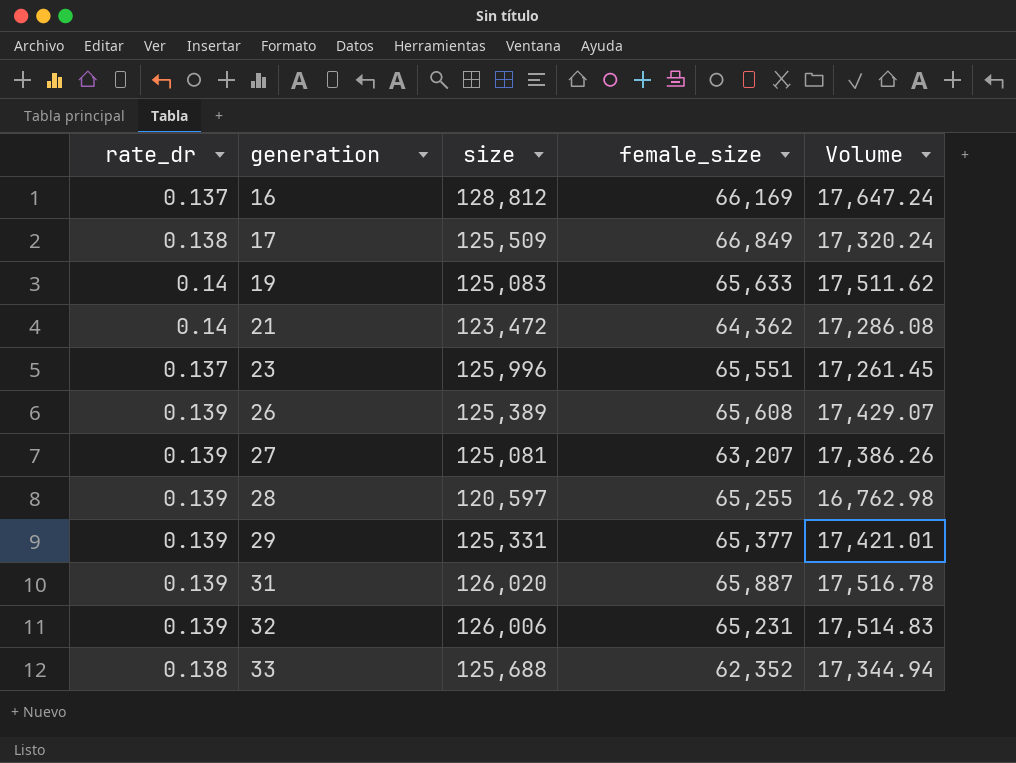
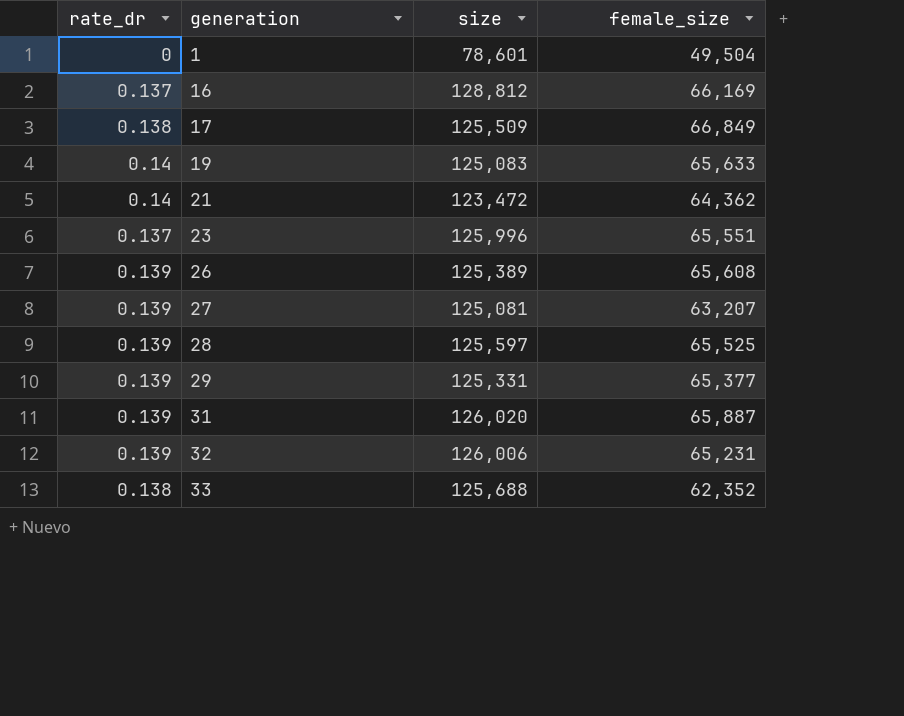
column Volume | formula: [rate_dr] * [size] -> none
row 1: none -> 0 | 78,601 | 49,504
28 | size: 120,597 -> 125,597
28 | female_size: 65,255 -> 65,525

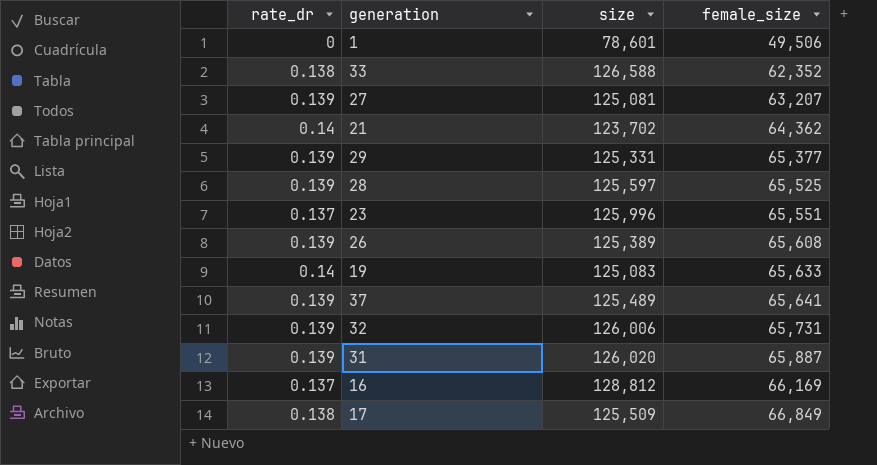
row order: generation ascending -> female_size ascending
1 | female_size: 49,504 -> 49,506
33 | size: 125,688 -> 126,588
21 | size: 123,472 -> 123,702
row 37: none -> 0.139 | 125,489 | 65,641
32 | female_size: 65,231 -> 65,731

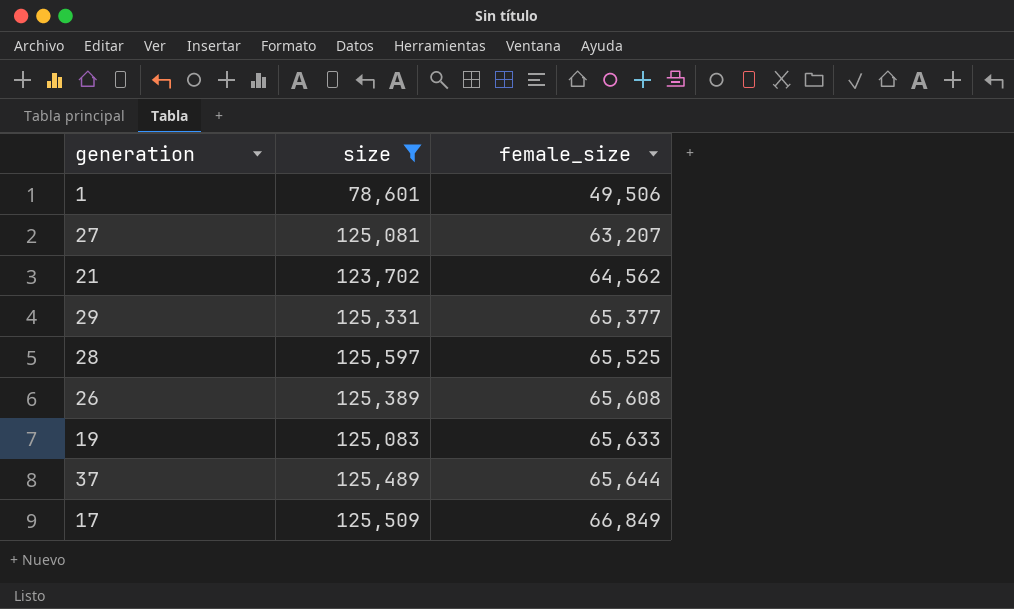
filter: none -> size <= 125,597
column rate_dr | position: 1 -> none
21 | female_size: 64,362 -> 64,562
37 | female_size: 65,641 -> 65,644

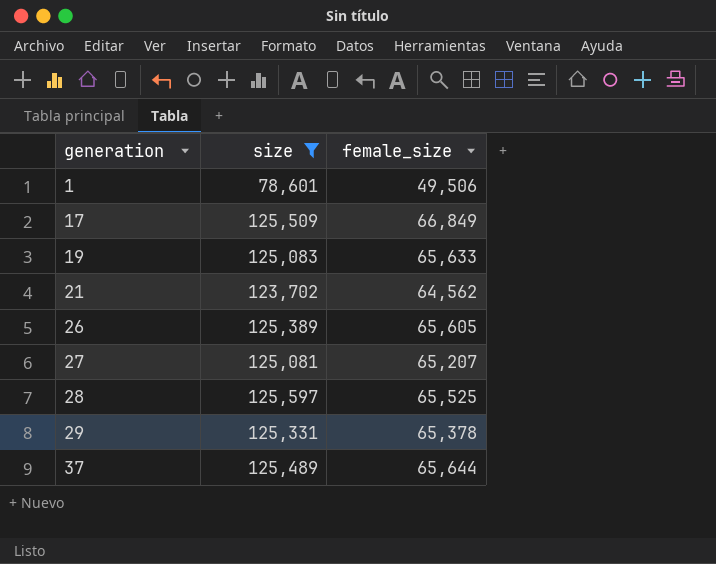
row order: female_size ascending -> generation ascending
26 | female_size: 65,608 -> 65,605
27 | female_size: 63,207 -> 65,207
29 | female_size: 65,377 -> 65,378

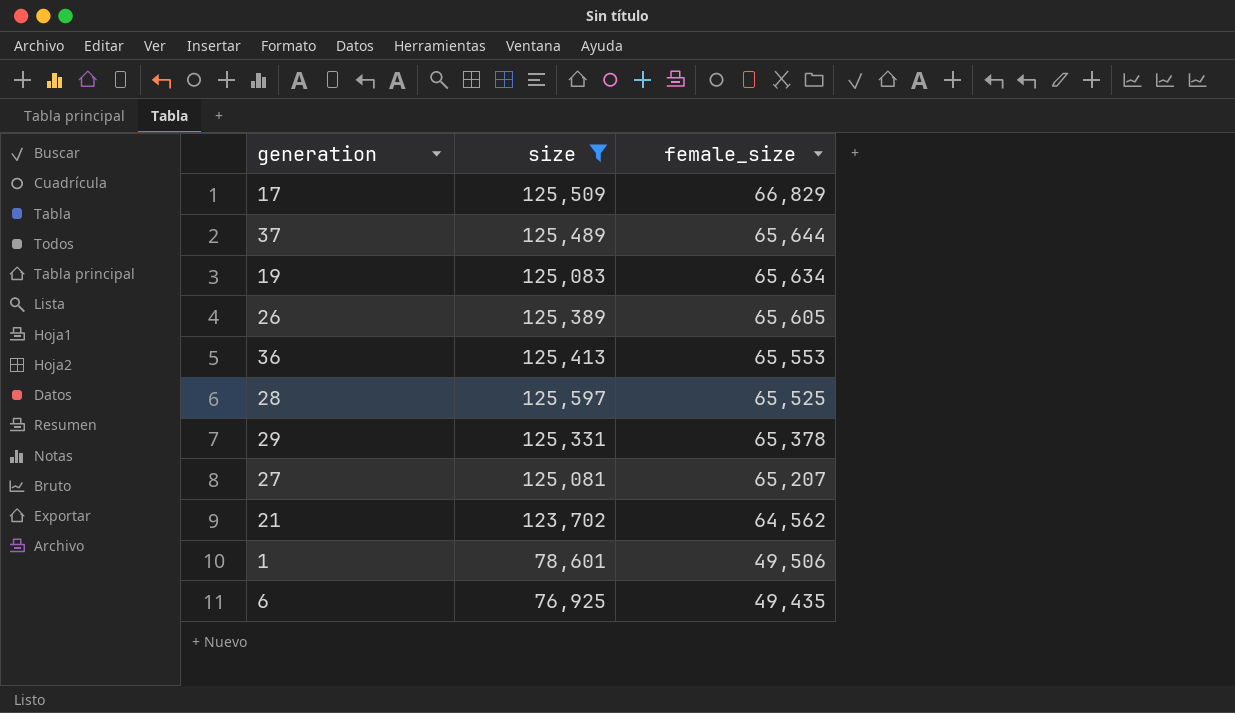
row order: generation ascending -> female_size descending
17 | female_size: 66,849 -> 66,829
19 | female_size: 65,633 -> 65,634
row 36: none -> 125,413 | 65,553
row 6: none -> 76,925 | 49,435

